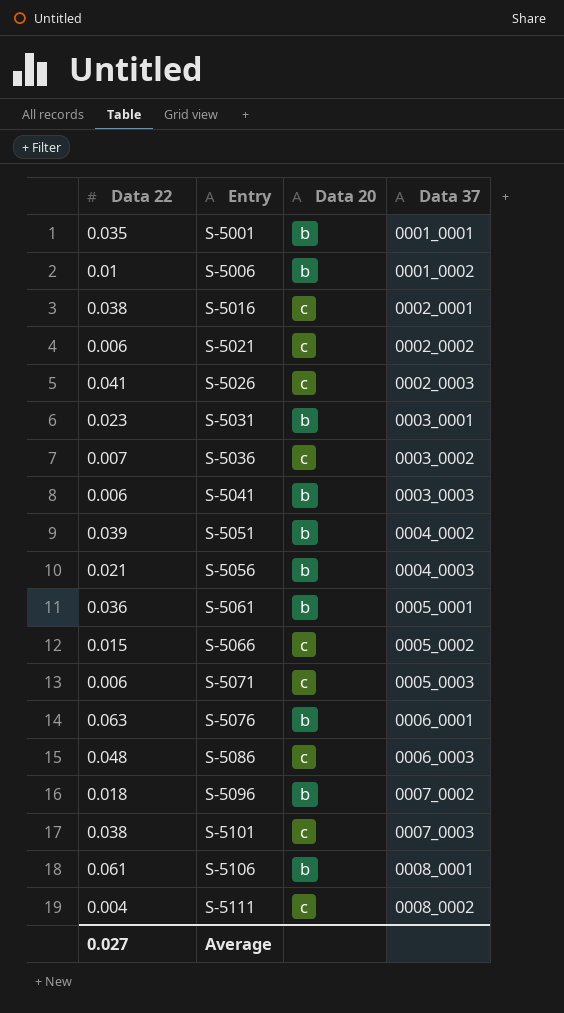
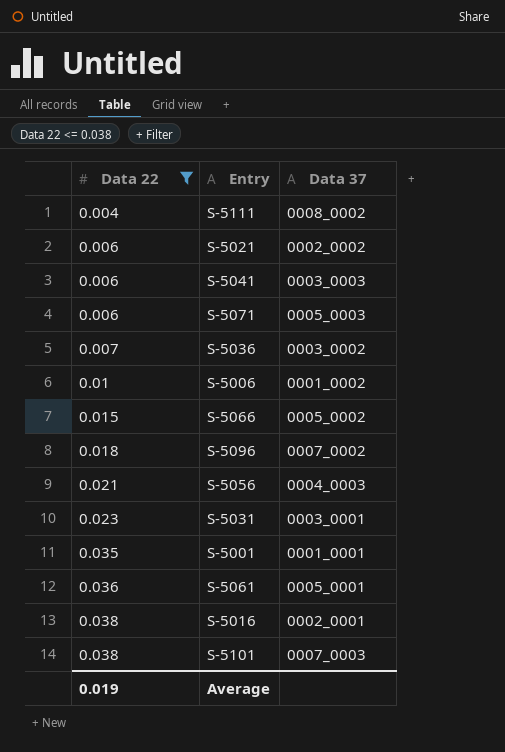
filter: none -> Data 22 <= 0.038
row order: Entry ascending -> Data 22 ascending
column Data 20 | position: 3 -> none
Average | Data 22: 0.027 -> 0.019

